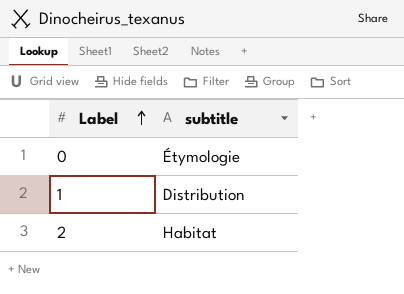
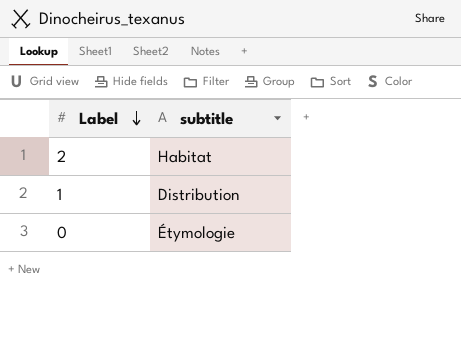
row order: Label ascending -> Label descending

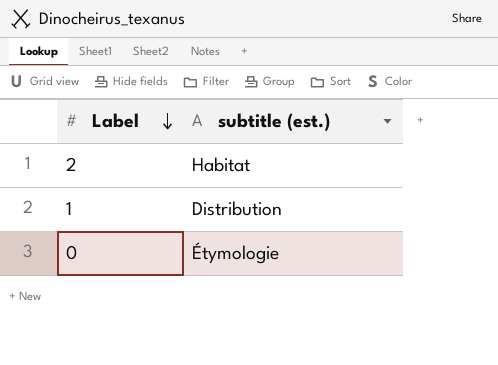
column name: subtitle -> subtitle (est.)

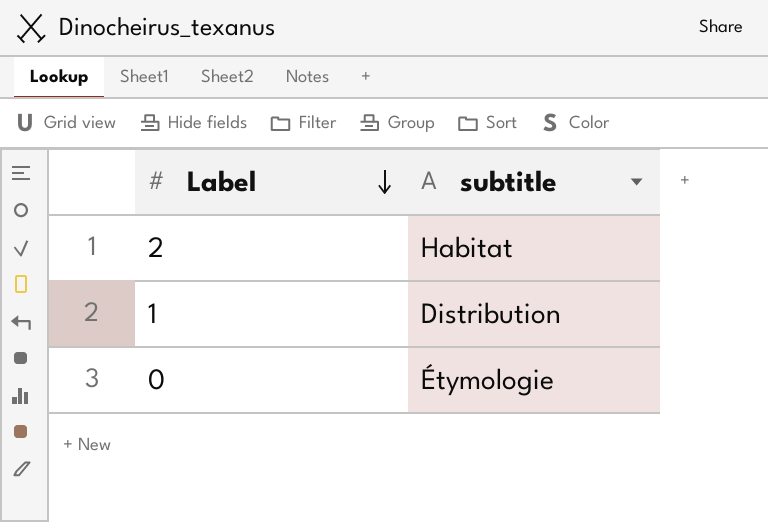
column name: subtitle (est.) -> subtitle

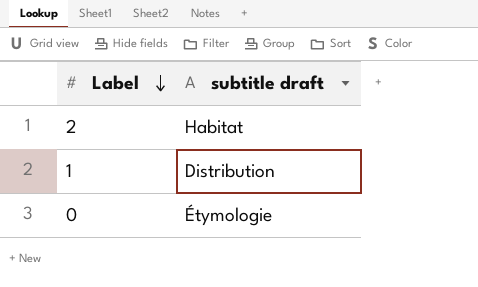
column name: subtitle -> subtitle draft

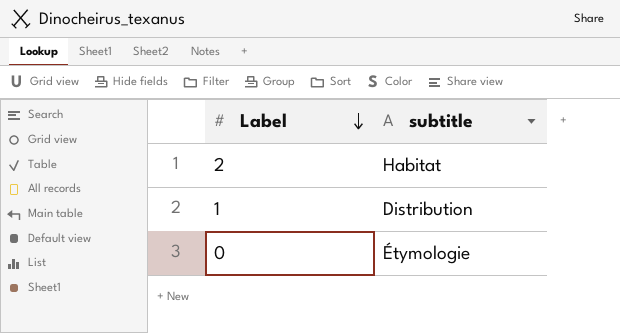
column name: subtitle draft -> subtitle

